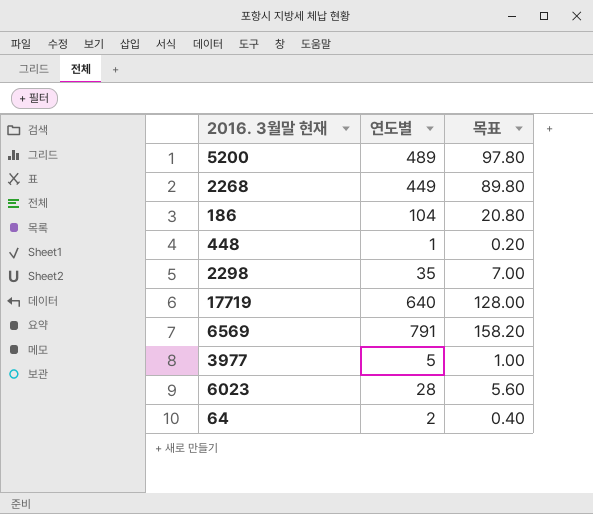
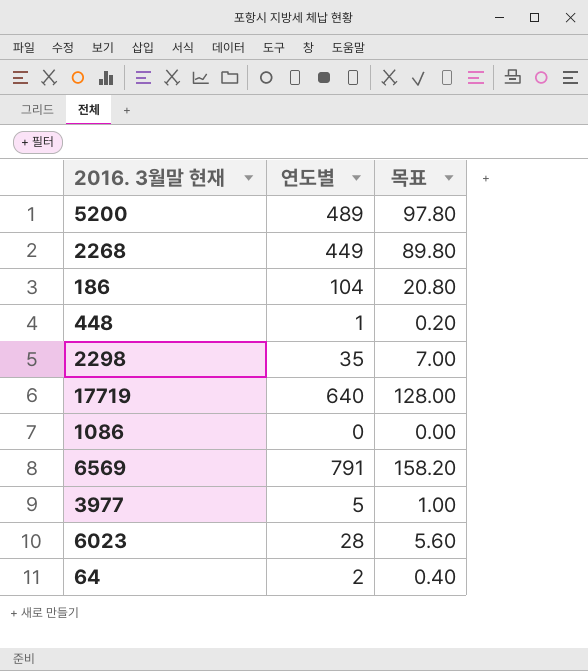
row 1086: none -> 0 | 0.00

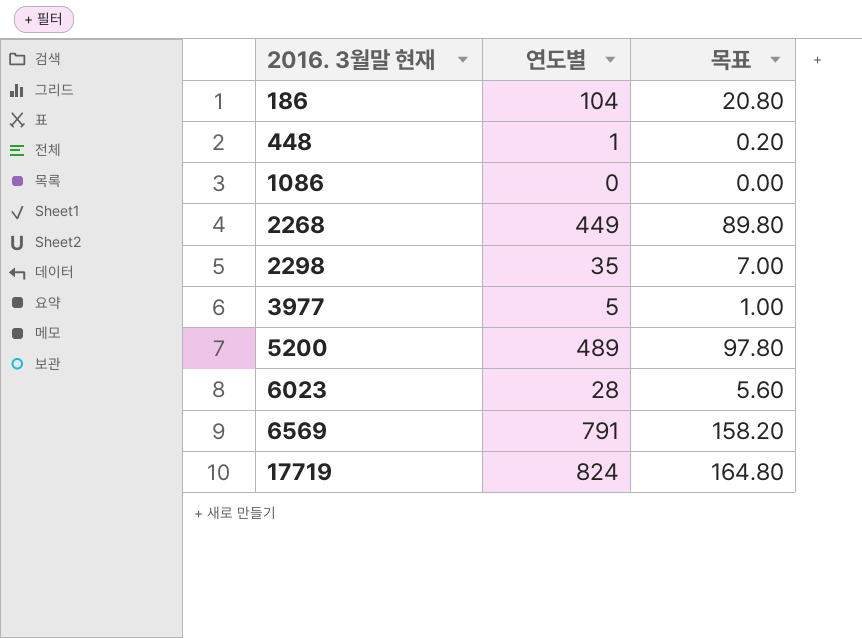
row order: none -> 2016. 3월말 현재 ascending
row 64: 2 | 0.40 -> none
17719 | 연도별: 640 -> 824
17719 | 목표: 128.00 -> 164.80

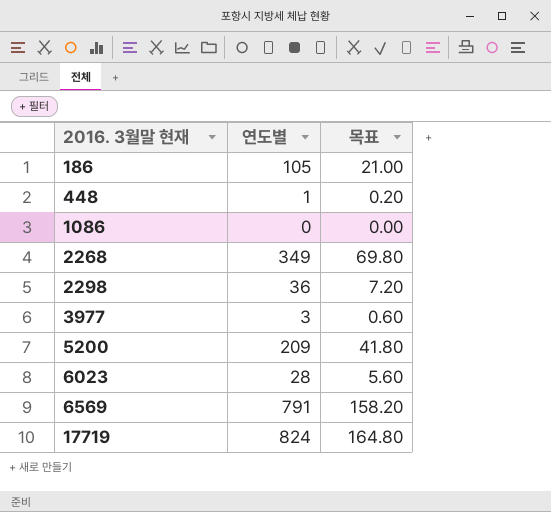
186 | 연도별: 104 -> 105
186 | 목표: 20.80 -> 21.00
2268 | 연도별: 449 -> 349
2268 | 목표: 89.80 -> 69.80
2298 | 연도별: 35 -> 36
2298 | 목표: 7.00 -> 7.20
3977 | 연도별: 5 -> 3
3977 | 목표: 1.00 -> 0.60
5200 | 연도별: 489 -> 209
5200 | 목표: 97.80 -> 41.80

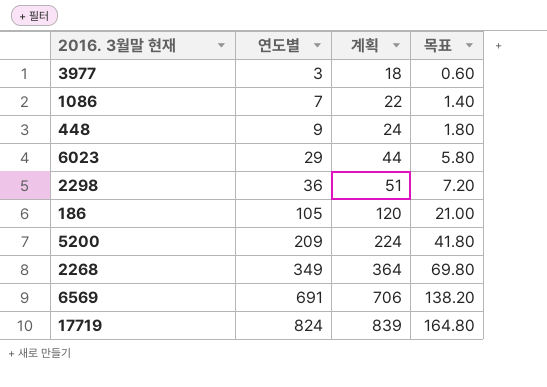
row order: 2016. 3월말 현재 ascending -> 연도별 ascending
column 계획 | formula: none -> [연도별] + 15
1086 | 연도별: 0 -> 7
1086 | 목표: 0.00 -> 1.40
448 | 연도별: 1 -> 9
448 | 목표: 0.20 -> 1.80
6023 | 연도별: 28 -> 29
6023 | 목표: 5.60 -> 5.80
6569 | 연도별: 791 -> 691
6569 | 목표: 158.20 -> 138.20

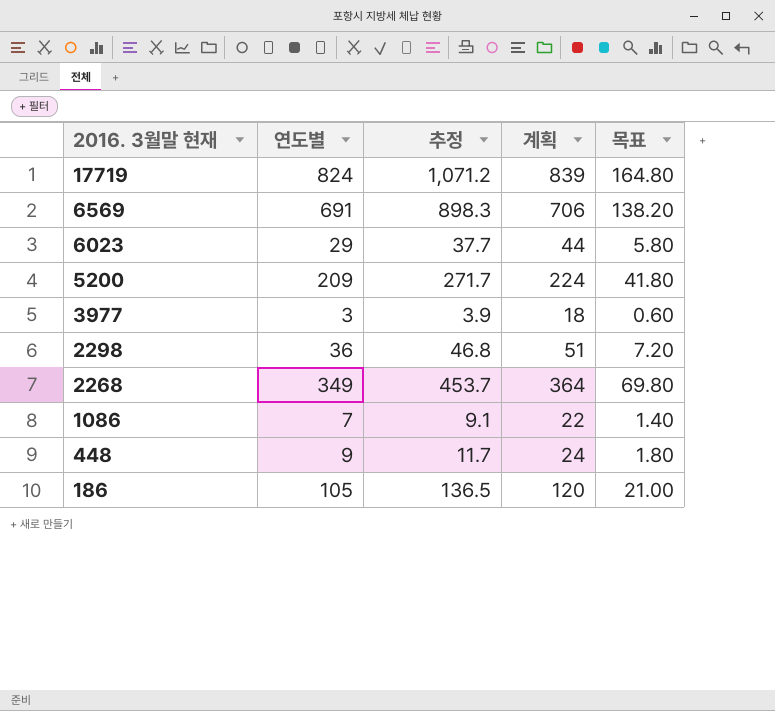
row order: 연도별 ascending -> 2016. 3월말 현재 descending
column 추정 | formula: none -> [연도별] * 1.3

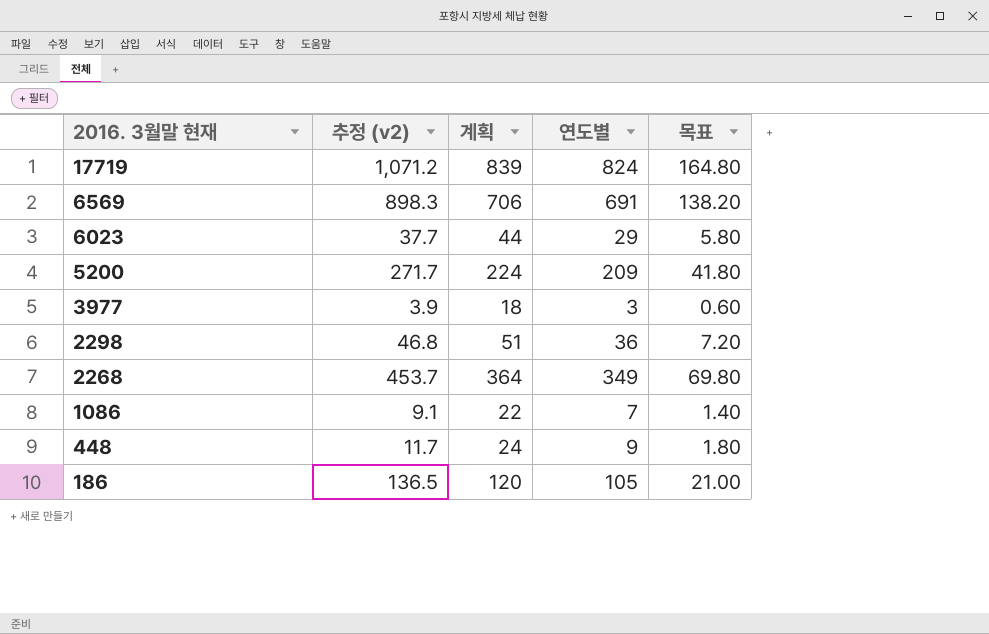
column name: 추정 -> 추정 (v2)
column 연도별 | position: 2 -> 4

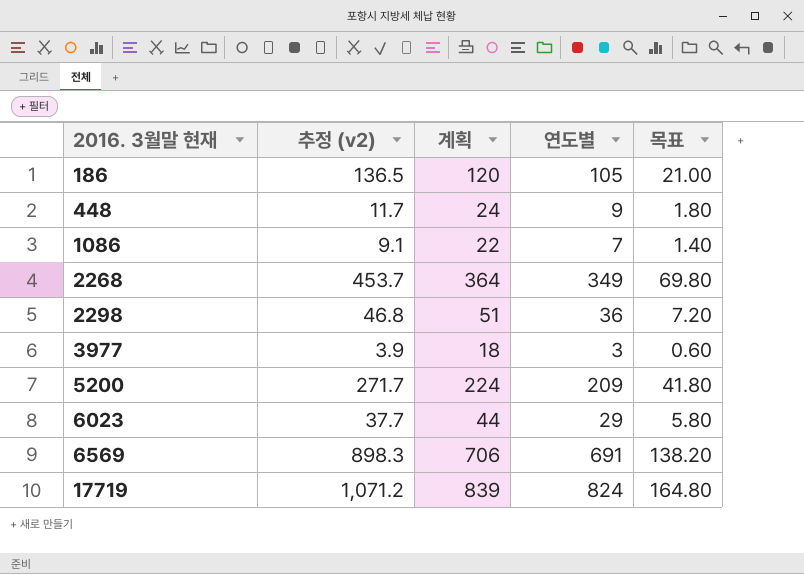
row order: 2016. 3월말 현재 descending -> 2016. 3월말 현재 ascending

